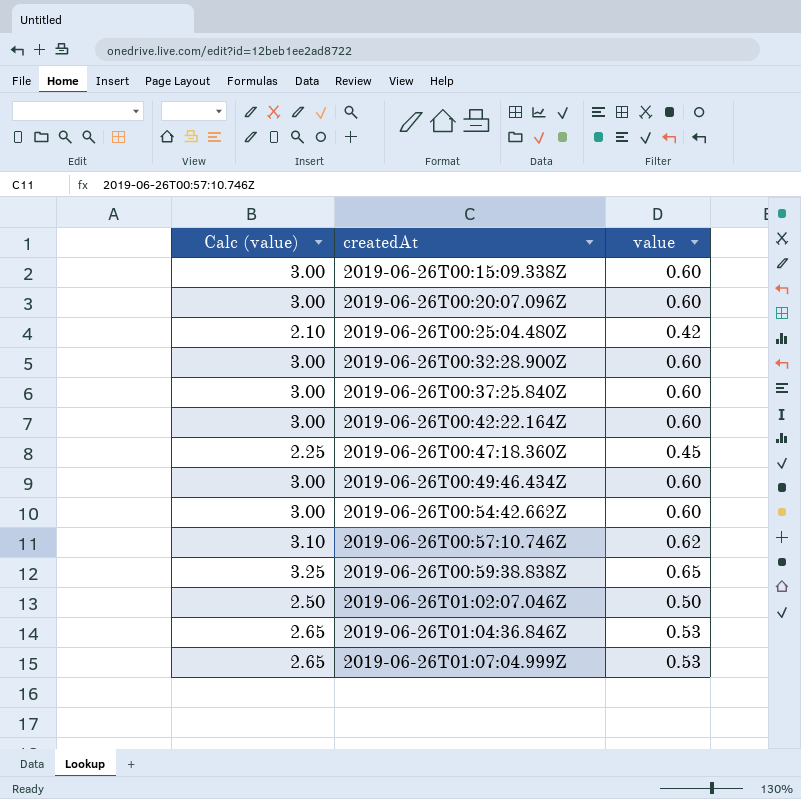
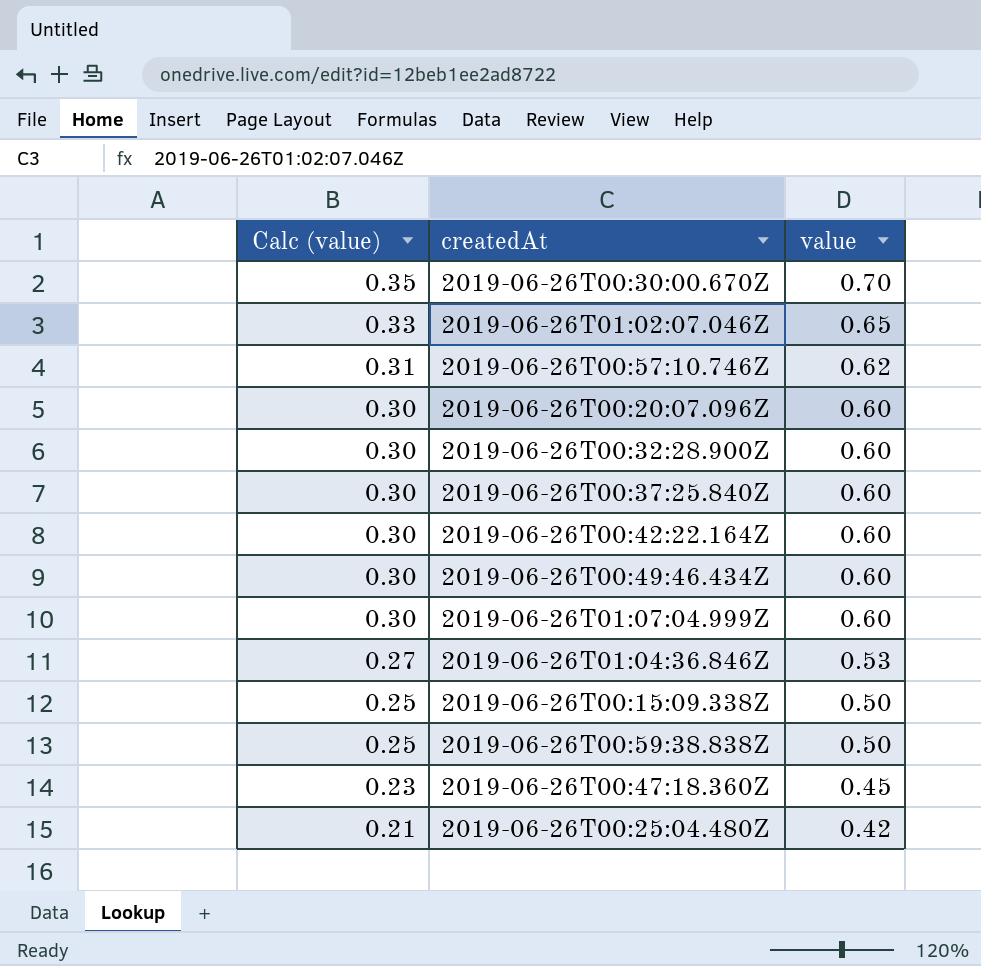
row order: createdAt ascending -> Calc (value) descending
column Calc (value) | formula: [value] * 5 -> [value] * 0.5
row 2019-06-26T00:54:42.662Z: 3.00 | 0.60 -> none
row 2019-06-26T00:30:00.670Z: none -> 0.35 | 0.70
2019-06-26T01:02:07.046Z | value: 0.50 -> 0.65
2019-06-26T01:07:04.999Z | value: 0.53 -> 0.60
2019-06-26T00:15:09.338Z | value: 0.60 -> 0.50
2019-06-26T00:59:38.838Z | value: 0.65 -> 0.50

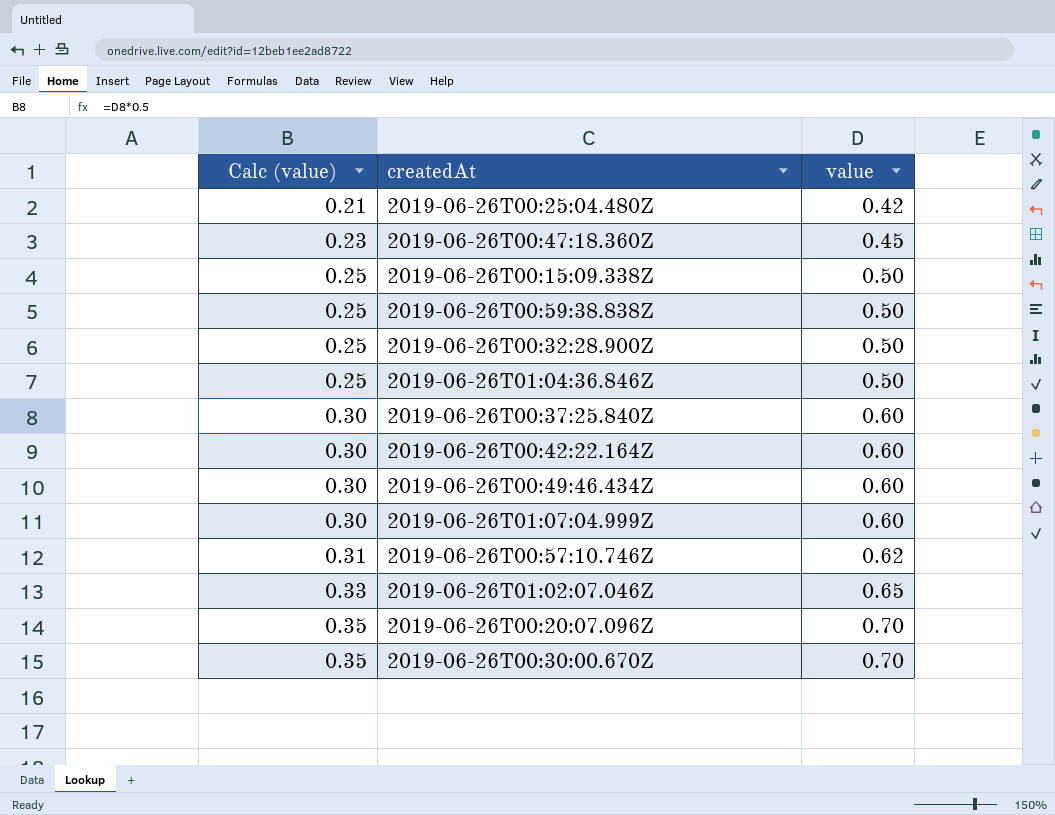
row order: Calc (value) descending -> Calc (value) ascending
2019-06-26T00:32:28.900Z | Calc (value): 0.30 -> 0.25
2019-06-26T00:32:28.900Z | value: 0.60 -> 0.50
2019-06-26T01:04:36.846Z | Calc (value): 0.27 -> 0.25
2019-06-26T01:04:36.846Z | value: 0.53 -> 0.50
2019-06-26T00:20:07.096Z | Calc (value): 0.30 -> 0.35
2019-06-26T00:20:07.096Z | value: 0.60 -> 0.70

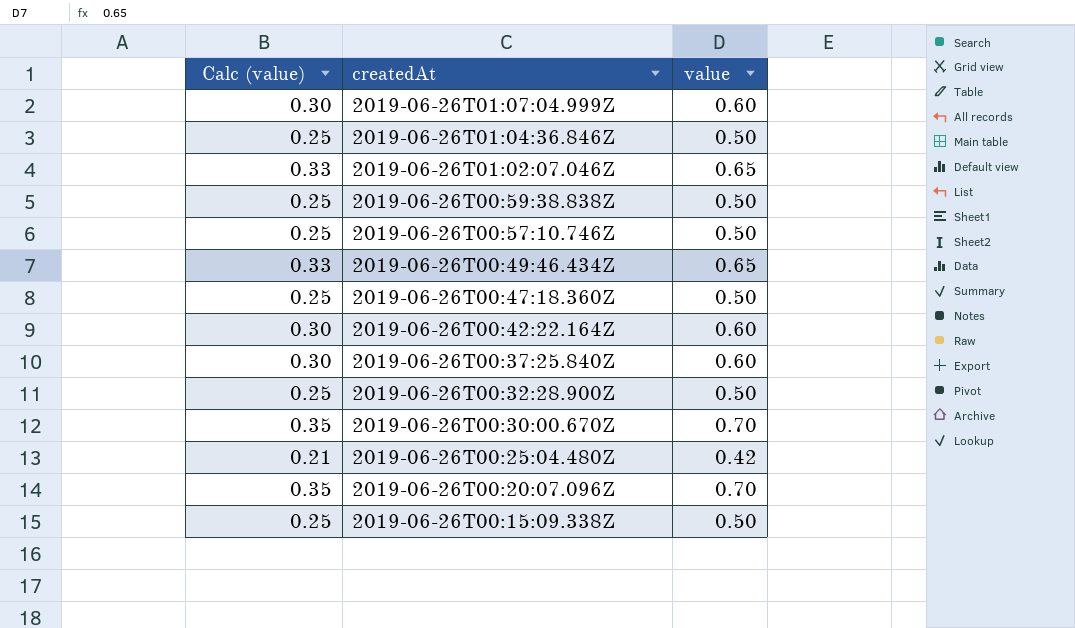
row order: Calc (value) ascending -> createdAt descending
2019-06-26T00:57:10.746Z | Calc (value): 0.31 -> 0.25
2019-06-26T00:57:10.746Z | value: 0.62 -> 0.50
2019-06-26T00:49:46.434Z | Calc (value): 0.30 -> 0.33
2019-06-26T00:49:46.434Z | value: 0.60 -> 0.65
2019-06-26T00:47:18.360Z | Calc (value): 0.23 -> 0.25
2019-06-26T00:47:18.360Z | value: 0.45 -> 0.50

